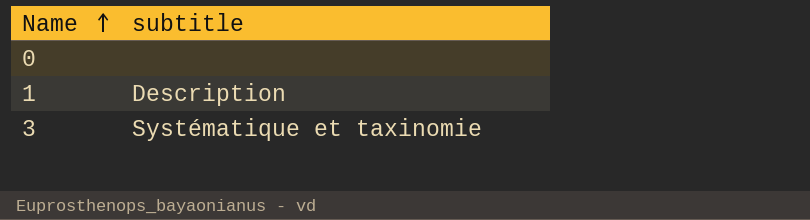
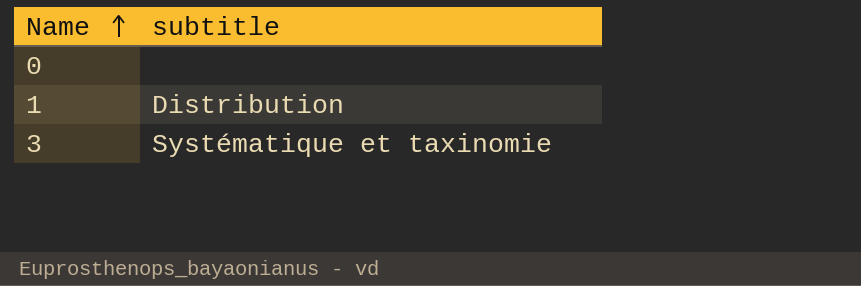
1 | subtitle: Description -> Distribution

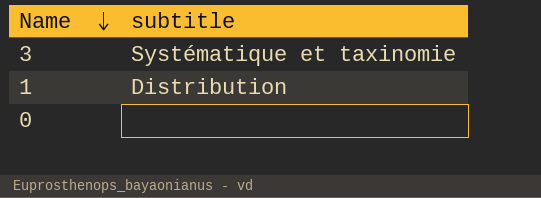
row order: Name ascending -> Name descending

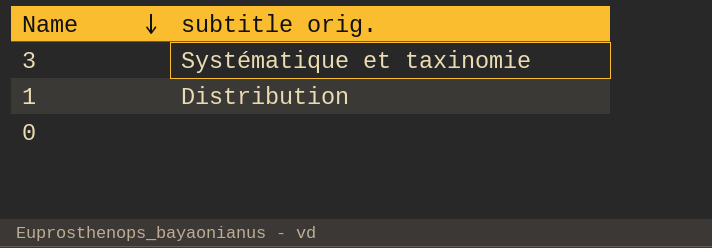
column name: subtitle -> subtitle orig.

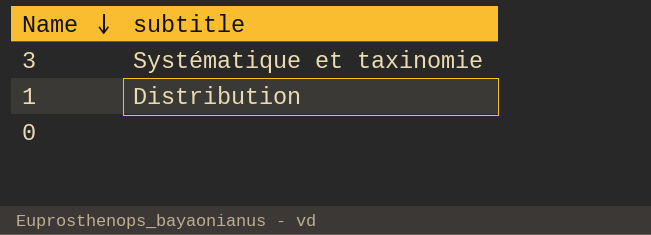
column name: subtitle orig. -> subtitle

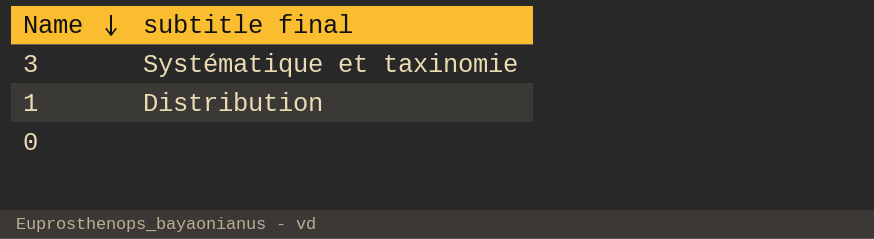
column name: subtitle -> subtitle final

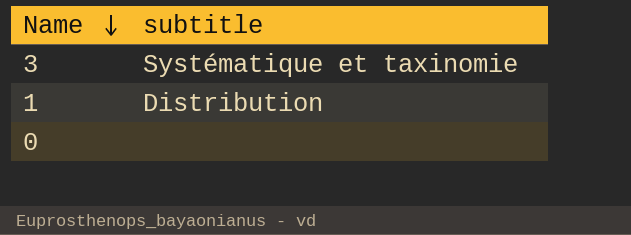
column name: subtitle final -> subtitle

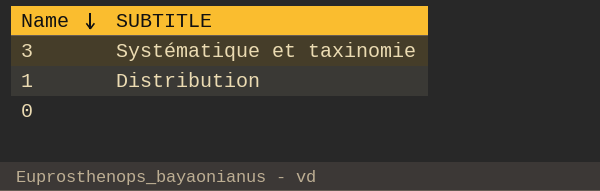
column name: subtitle -> SUBTITLE

